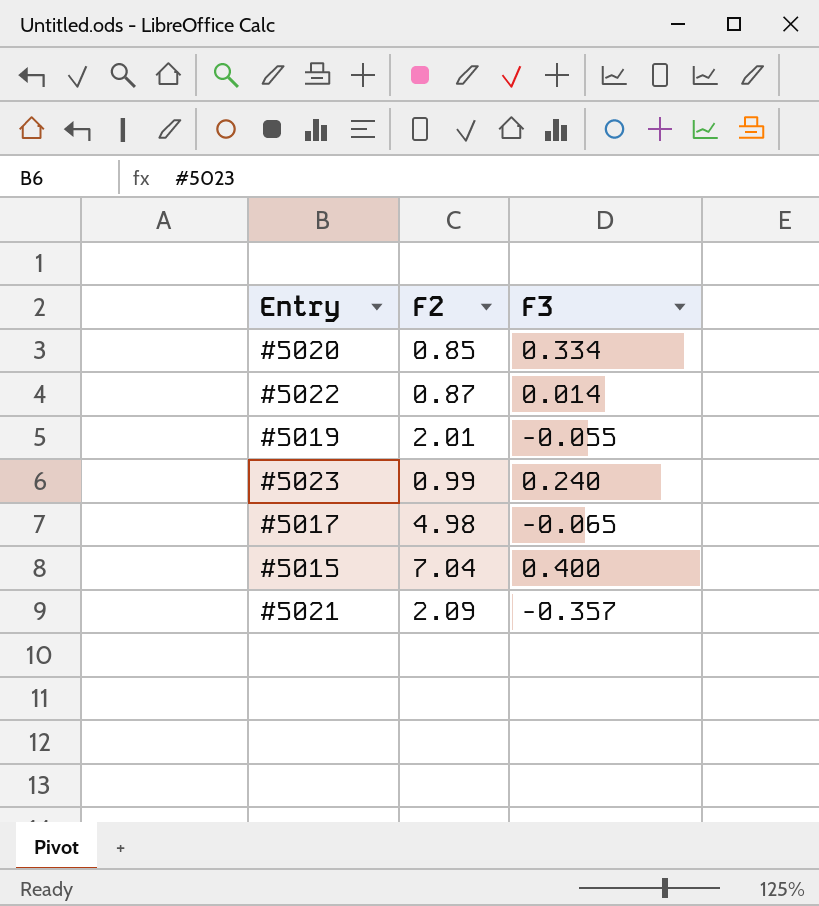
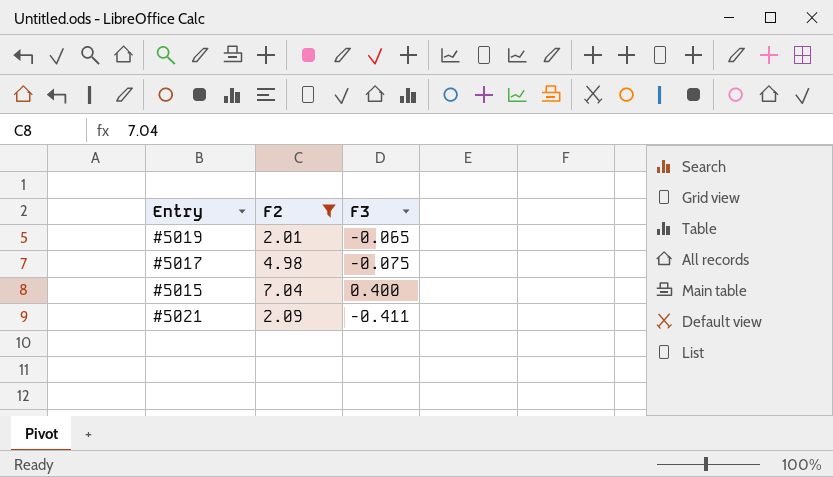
filter: none -> F2 >= 2.01
#5019 | F3: -0.055 -> -0.065
#5017 | F3: -0.065 -> -0.075
#5021 | F3: -0.357 -> -0.411

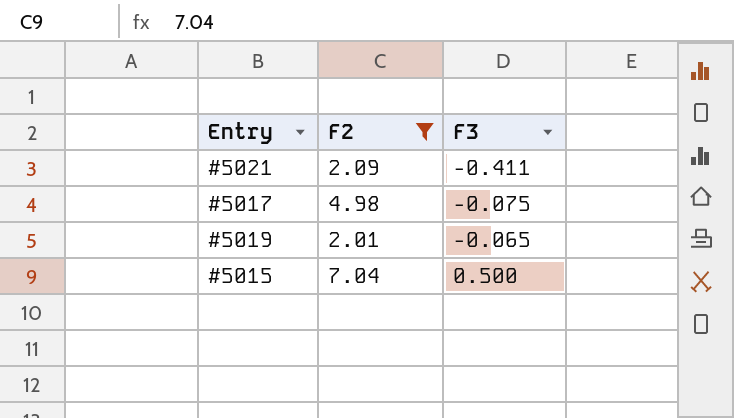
row order: none -> F3 ascending
#5015 | F3: 0.400 -> 0.500

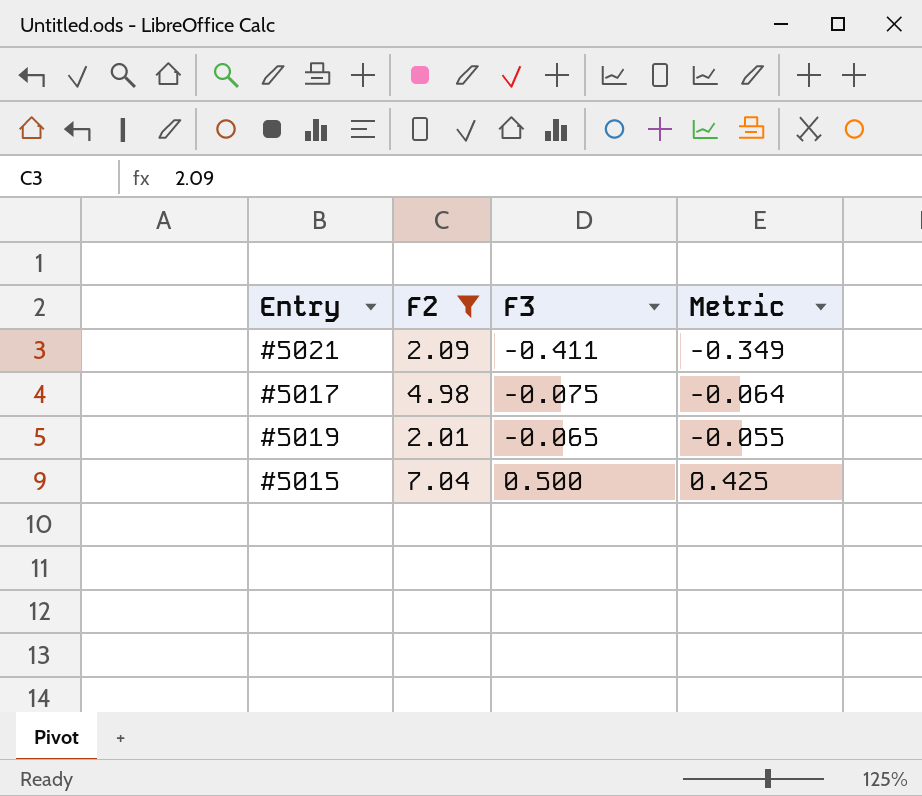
column Metric | formula: none -> [F3] * 0.85

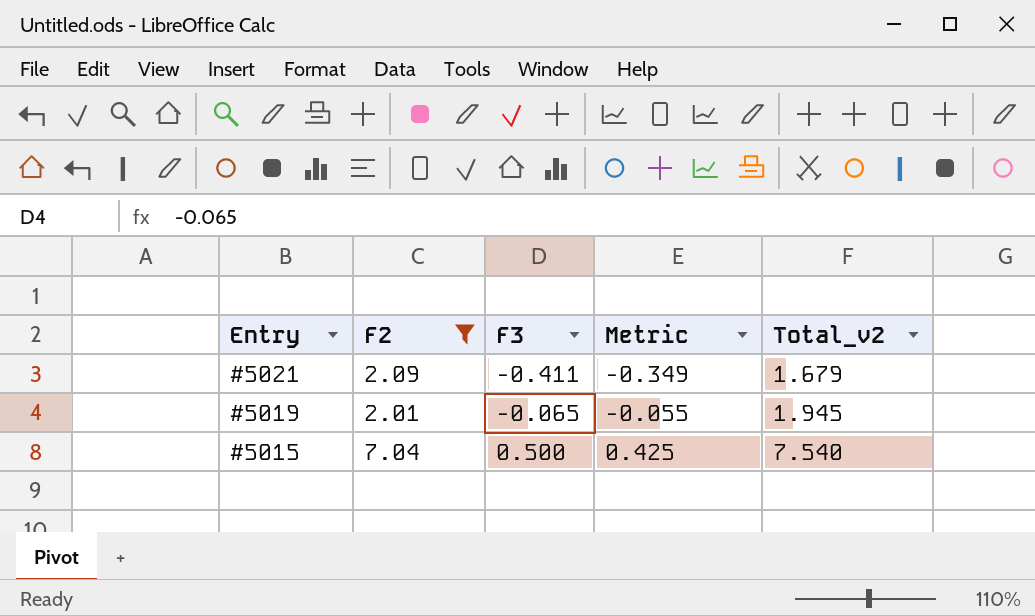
column Total_v2 | formula: none -> [F2] + [F3]
row #5017: 4.98 | -0.075 | -0.064 -> none

